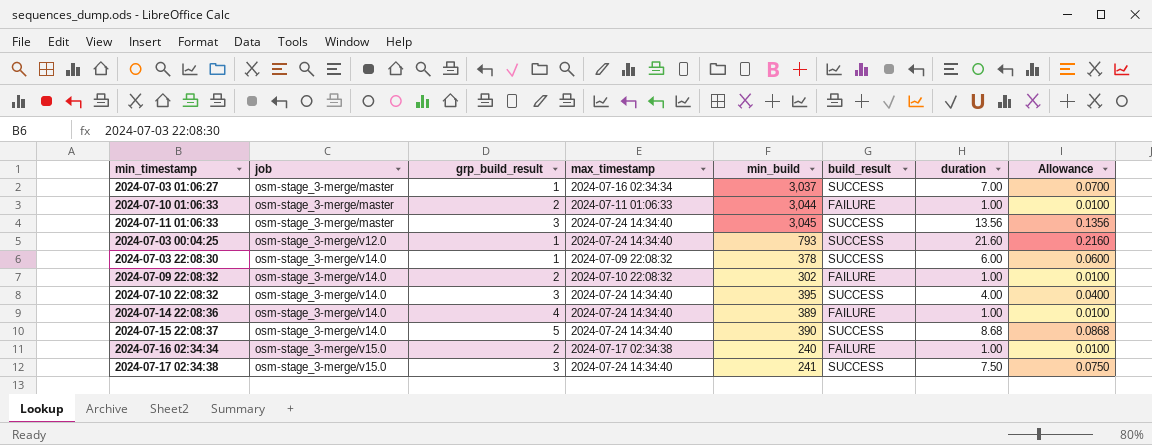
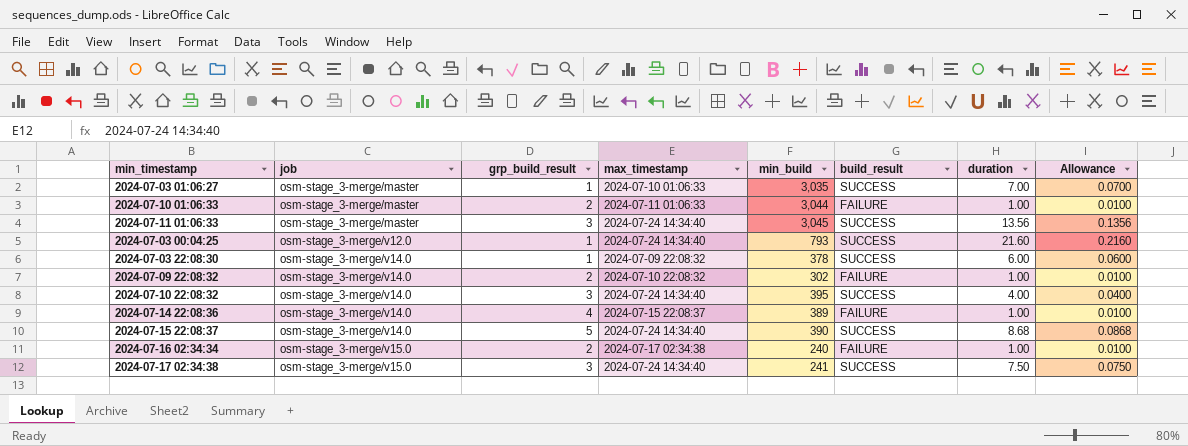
2024-07-03 01:06:27 | max_timestamp: 2024-07-16 02:34:34 -> 2024-07-10 01:06:33
2024-07-03 01:06:27 | min_build: 3,037 -> 3,035
2024-07-14 22:08:36 | max_timestamp: 2024-07-24 14:34:40 -> 2024-07-15 22:08:37

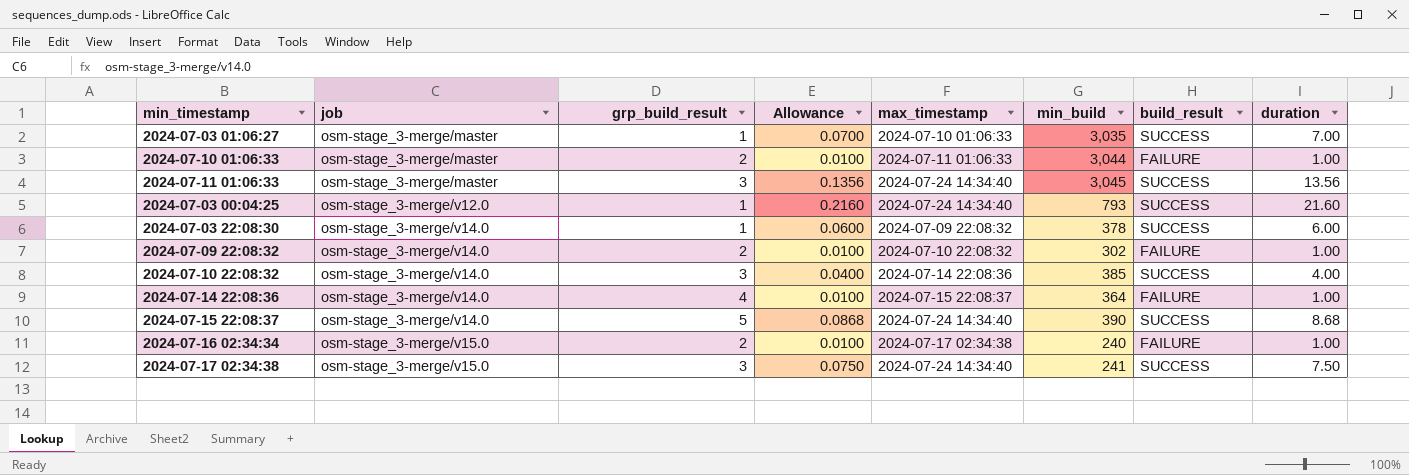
column Allowance | position: 8 -> 4
2024-07-10 22:08:32 | max_timestamp: 2024-07-24 14:34:40 -> 2024-07-14 22:08:36
2024-07-10 22:08:32 | min_build: 395 -> 385
2024-07-14 22:08:36 | min_build: 389 -> 364

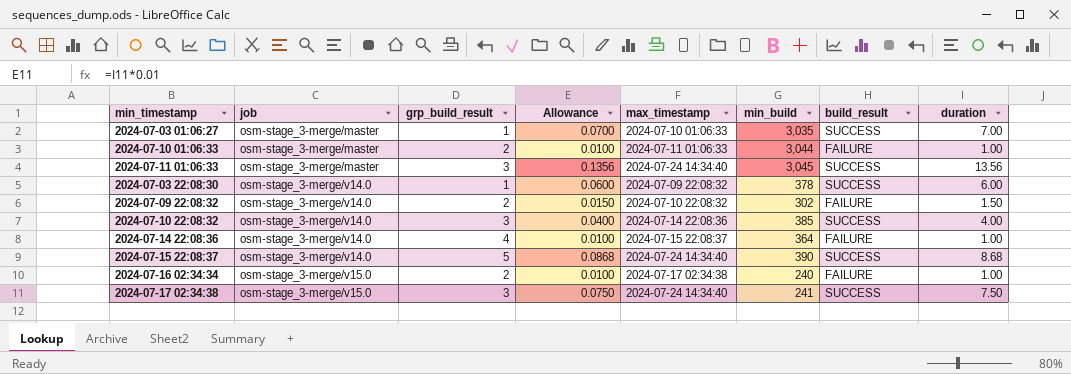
row 2024-07-03 00:04:25: osm-stage_3-merge/v12.0 | 1 | 0.2160 | 2024-07-24 14:34:40 | 793 | SUCCESS | 21.60 -> none
2024-07-09 22:08:32 | Allowance: 0.0100 -> 0.0150
2024-07-09 22:08:32 | duration: 1.00 -> 1.50

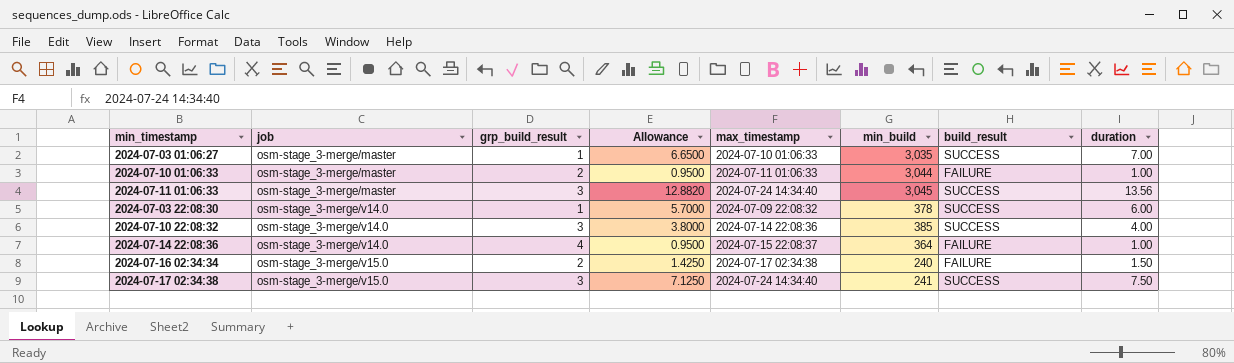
column Allowance | formula: [duration] * 0.01 -> [duration] * 0.95
row 2024-07-09 22:08:32: osm-stage_3-merge/v14.0 | 2 | 0.0150 | 2024-07-10 22:08:32 | 302 | FAILURE | 1.50 -> none
row 2024-07-15 22:08:37: osm-stage_3-merge/v14.0 | 5 | 0.0868 | 2024-07-24 14:34:40 | 390 | SUCCESS | 8.68 -> none
2024-07-16 02:34:34 | duration: 1.00 -> 1.50

